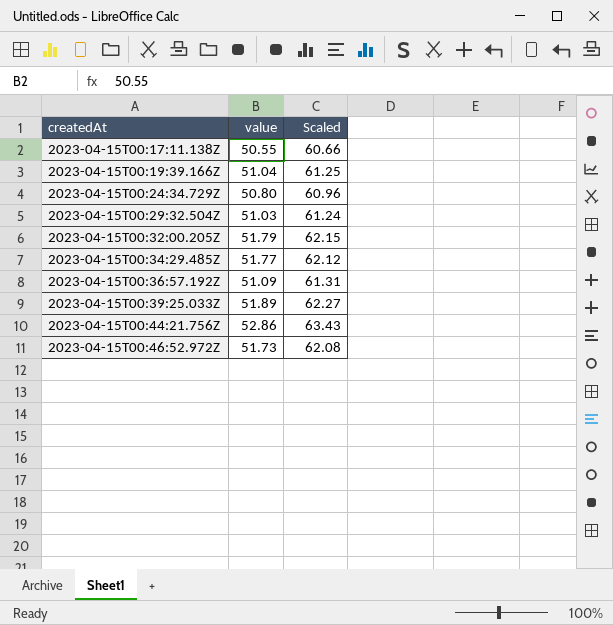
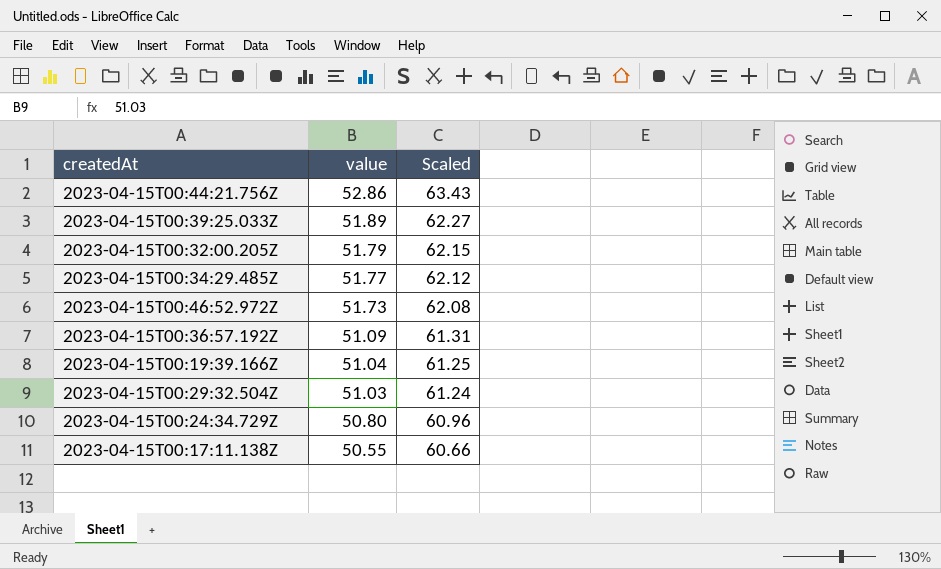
row order: createdAt ascending -> value descending

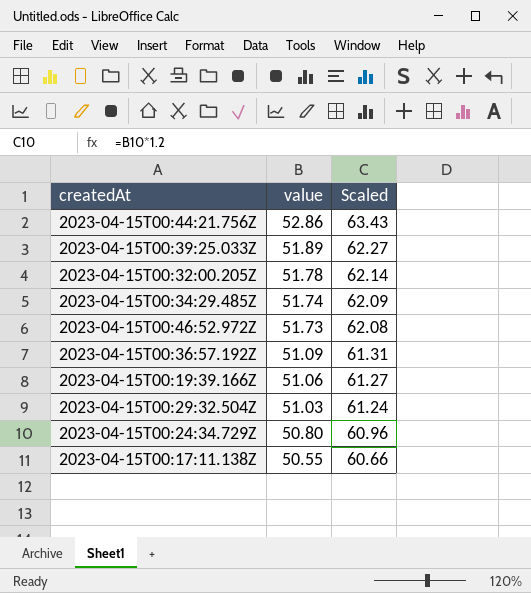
2023-04-15T00:32:00.205Z | value: 51.79 -> 51.78
2023-04-15T00:32:00.205Z | Scaled: 62.15 -> 62.14
2023-04-15T00:34:29.485Z | value: 51.77 -> 51.74
2023-04-15T00:34:29.485Z | Scaled: 62.12 -> 62.09
2023-04-15T00:19:39.166Z | value: 51.04 -> 51.06
2023-04-15T00:19:39.166Z | Scaled: 61.25 -> 61.27

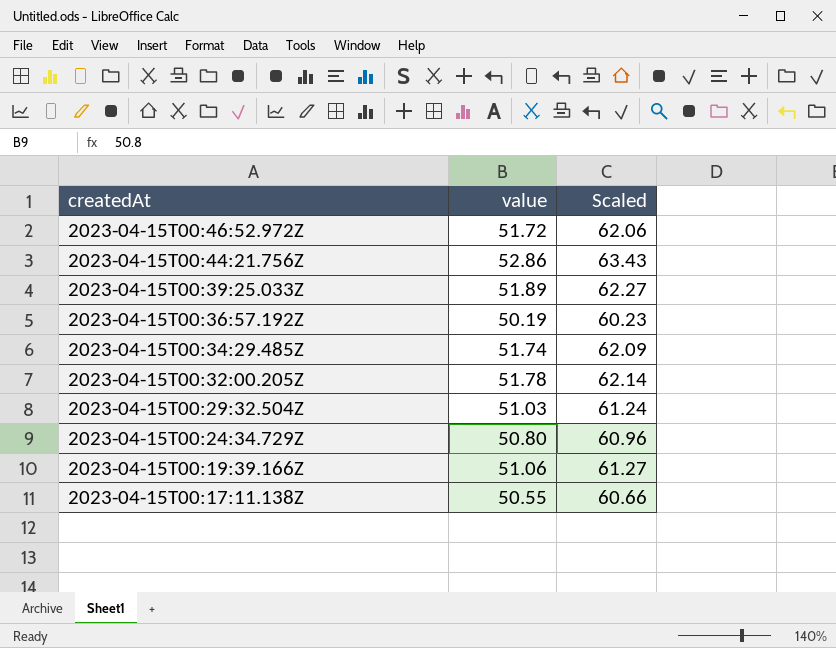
row order: value descending -> createdAt descending
2023-04-15T00:46:52.972Z | value: 51.73 -> 51.72
2023-04-15T00:46:52.972Z | Scaled: 62.08 -> 62.06
2023-04-15T00:36:57.192Z | value: 51.09 -> 50.19
2023-04-15T00:36:57.192Z | Scaled: 61.31 -> 60.23

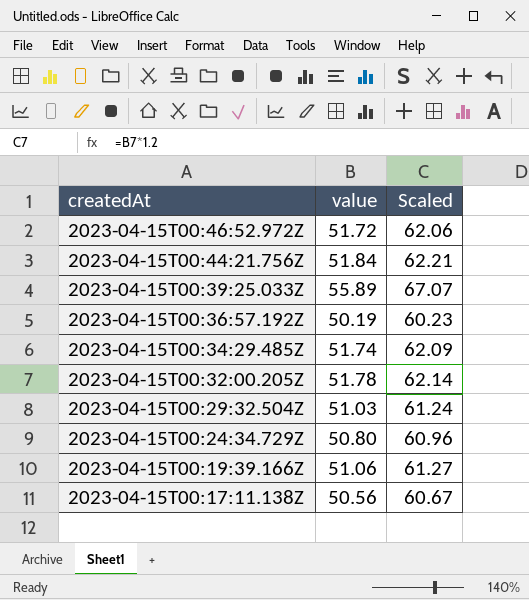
2023-04-15T00:44:21.756Z | value: 52.86 -> 51.84
2023-04-15T00:44:21.756Z | Scaled: 63.43 -> 62.21
2023-04-15T00:39:25.033Z | value: 51.89 -> 55.89
2023-04-15T00:39:25.033Z | Scaled: 62.27 -> 67.07
2023-04-15T00:17:11.138Z | value: 50.55 -> 50.56
2023-04-15T00:17:11.138Z | Scaled: 60.66 -> 60.67

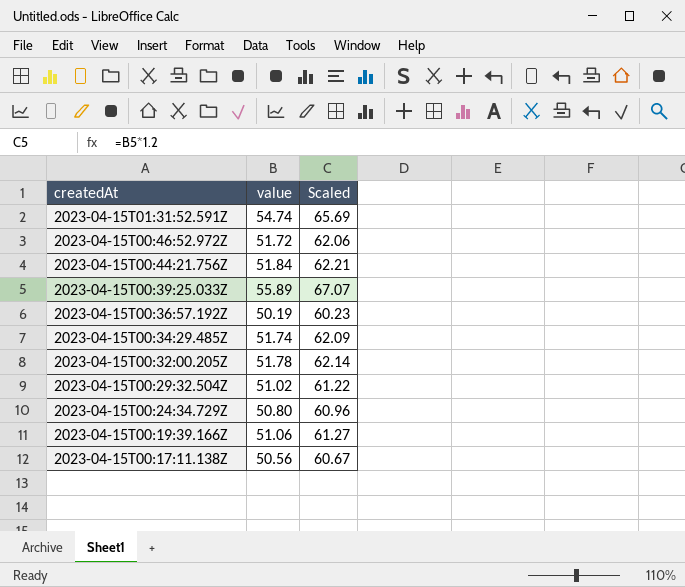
row 2023-04-15T01:31:52.591Z: none -> 54.74 | 65.69
2023-04-15T00:29:32.504Z | value: 51.03 -> 51.02
2023-04-15T00:29:32.504Z | Scaled: 61.24 -> 61.22

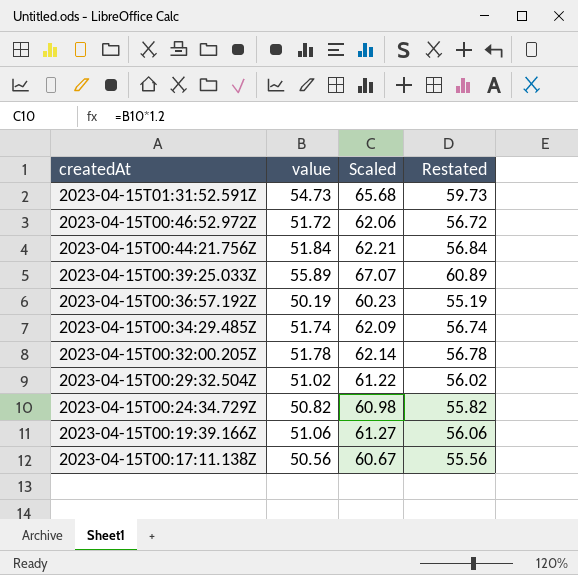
column Restated | formula: none -> [value] + 5
2023-04-15T01:31:52.591Z | value: 54.74 -> 54.73
2023-04-15T01:31:52.591Z | Scaled: 65.69 -> 65.68
2023-04-15T00:24:34.729Z | value: 50.80 -> 50.82
2023-04-15T00:24:34.729Z | Scaled: 60.96 -> 60.98

